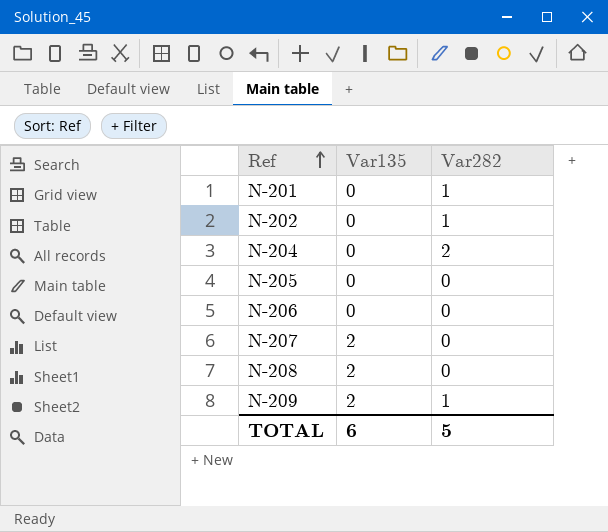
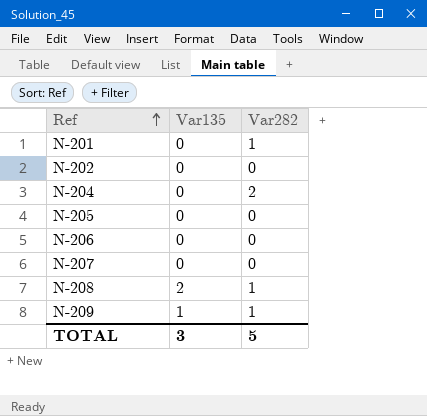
N-202 | Var282: 1 -> 0
N-207 | Var135: 2 -> 0
N-208 | Var282: 0 -> 1
N-209 | Var135: 2 -> 1
TOTAL | Var135: 6 -> 3

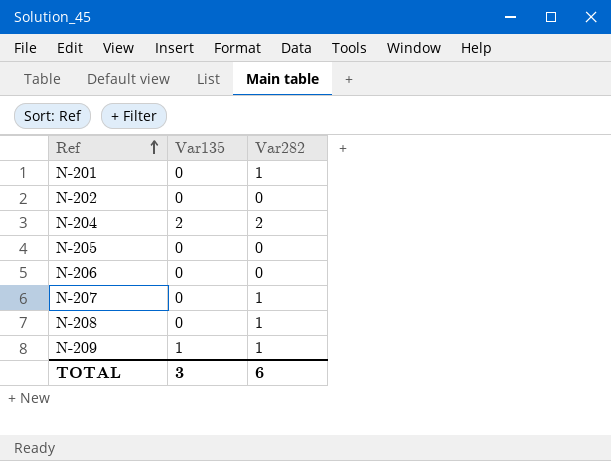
N-204 | Var135: 0 -> 2
N-207 | Var282: 0 -> 1
N-208 | Var135: 2 -> 0
TOTAL | Var282: 5 -> 6

